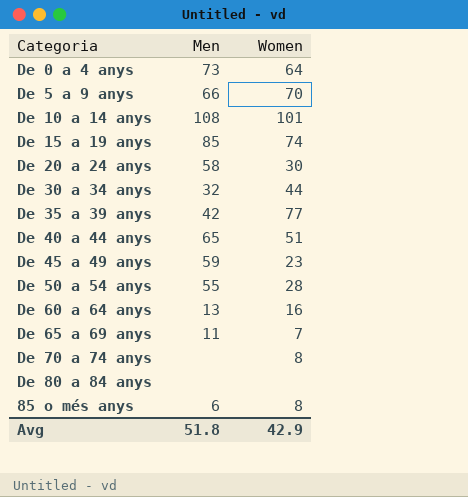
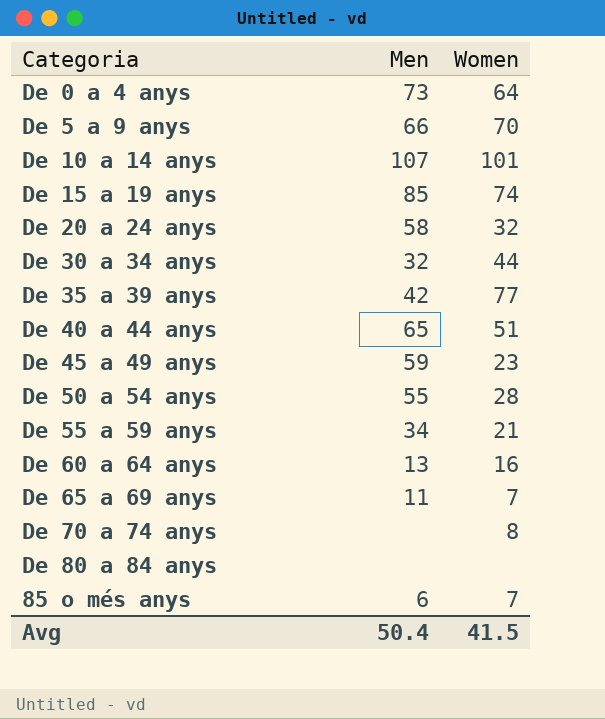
De 10 a 14 anys | Men: 108 -> 107
De 20 a 24 anys | Women: 30 -> 32
row De 55 a 59 anys: none -> 34 | 21
85 o més anys | Women: 8 -> 7
Avg | Men: 51.8 -> 50.4
Avg | Women: 42.9 -> 41.5

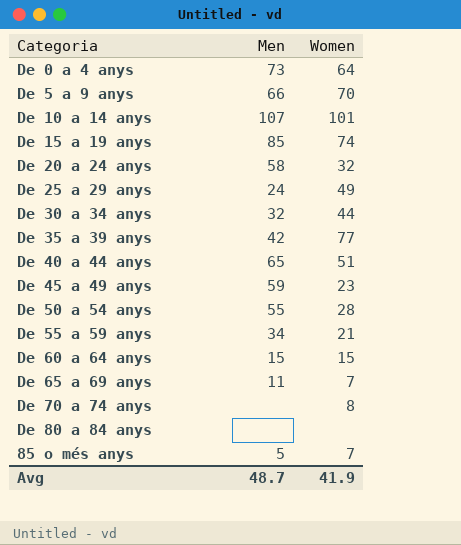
row De 25 a 29 anys: none -> 24 | 49
De 60 a 64 anys | Men: 13 -> 15
De 60 a 64 anys | Women: 16 -> 15
85 o més anys | Men: 6 -> 5
Avg | Men: 50.4 -> 48.7
Avg | Women: 41.5 -> 41.9

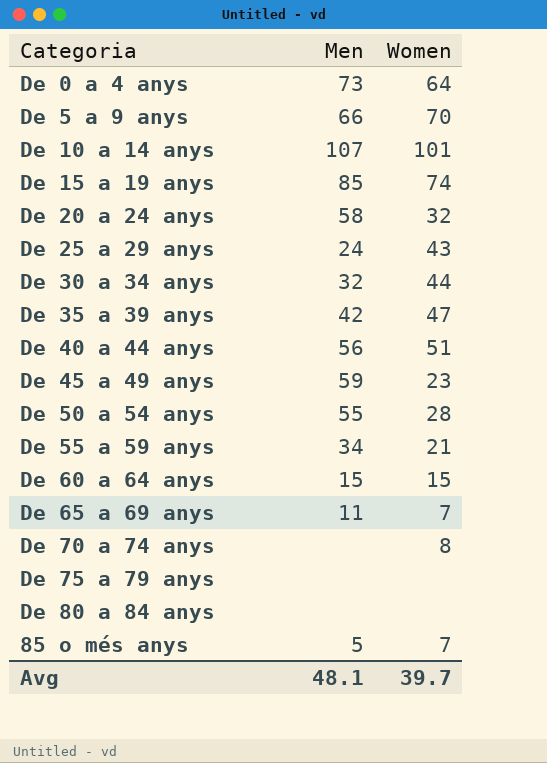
De 25 a 29 anys | Women: 49 -> 43
De 35 a 39 anys | Women: 77 -> 47
De 40 a 44 anys | Men: 65 -> 56
row De 75 a 79 anys: none -> none | none
Avg | Men: 48.7 -> 48.1
Avg | Women: 41.9 -> 39.7

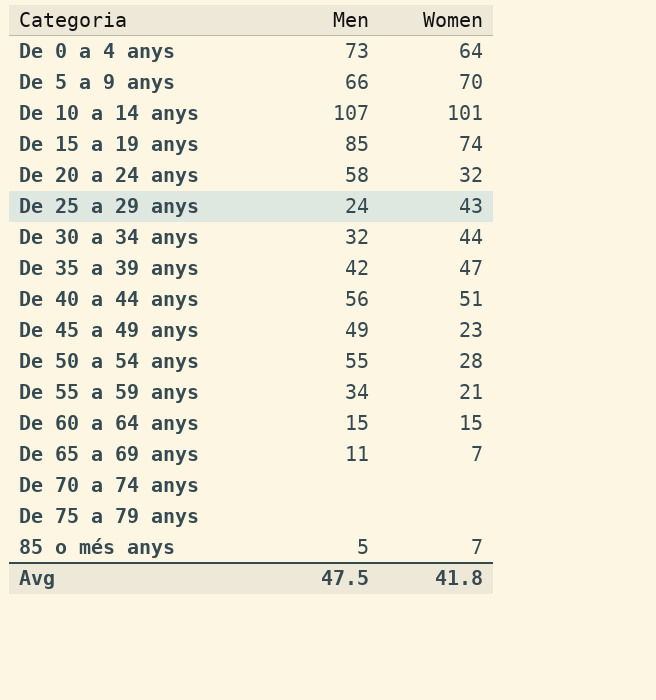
row De 80 a 84 anys: none | none -> none
De 45 a 49 anys | Men: 59 -> 49
De 70 a 74 anys | Women: 8 -> none
Avg | Men: 48.1 -> 47.5
Avg | Women: 39.7 -> 41.8

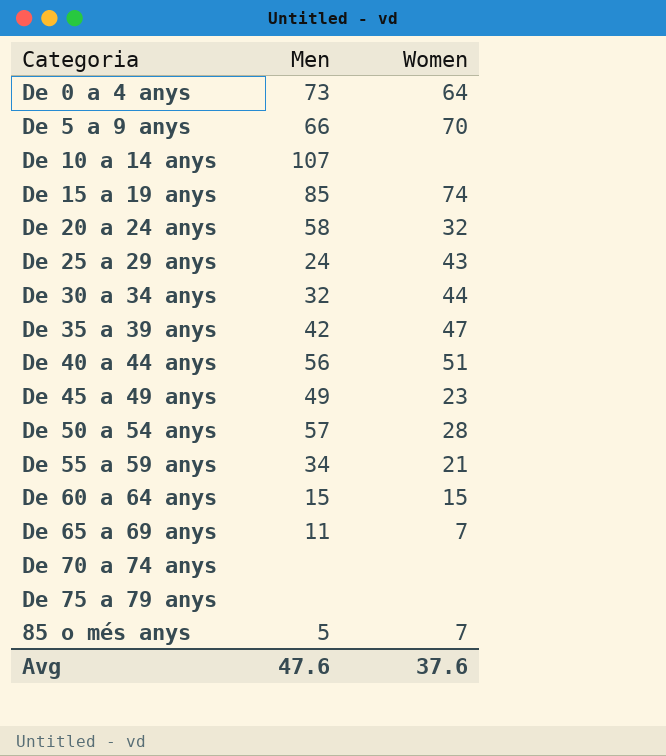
De 10 a 14 anys | Women: 101 -> none
De 50 a 54 anys | Men: 55 -> 57
Avg | Men: 47.5 -> 47.6
Avg | Women: 41.8 -> 37.6

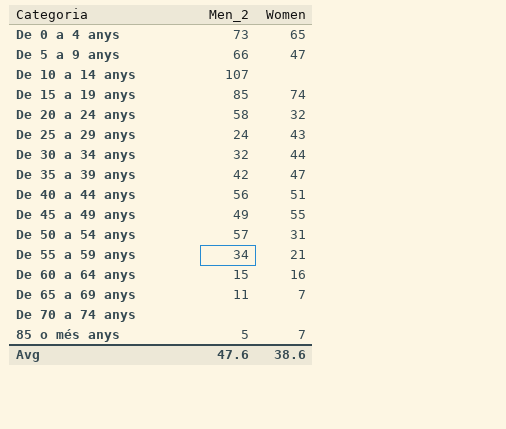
column name: Men -> Men_2
row De 75 a 79 anys: none | none -> none
De 0 a 4 anys | Women: 64 -> 65
De 5 a 9 anys | Women: 70 -> 47
De 45 a 49 anys | Women: 23 -> 55
De 50 a 54 anys | Women: 28 -> 31
De 60 a 64 anys | Women: 15 -> 16
Avg | Women: 37.6 -> 38.6

